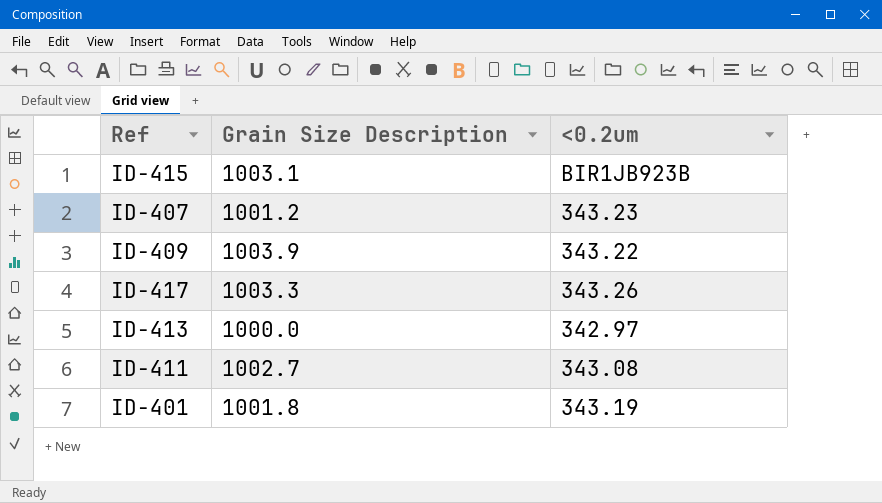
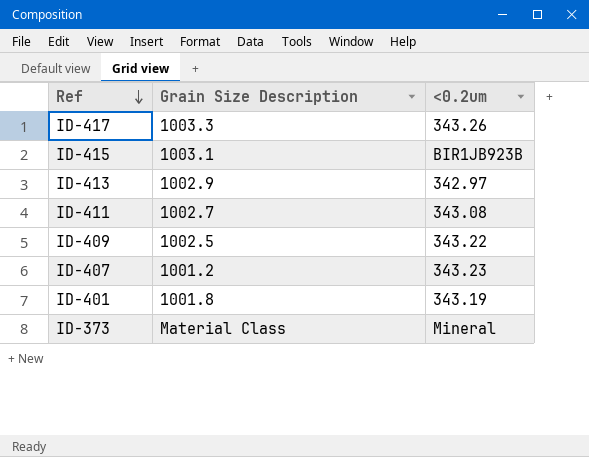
row order: none -> Ref descending
ID-413 | Grain Size Description: 1000.0 -> 1002.9
ID-409 | Grain Size Description: 1003.9 -> 1002.5
row ID-373: none -> Material Class | Mineral

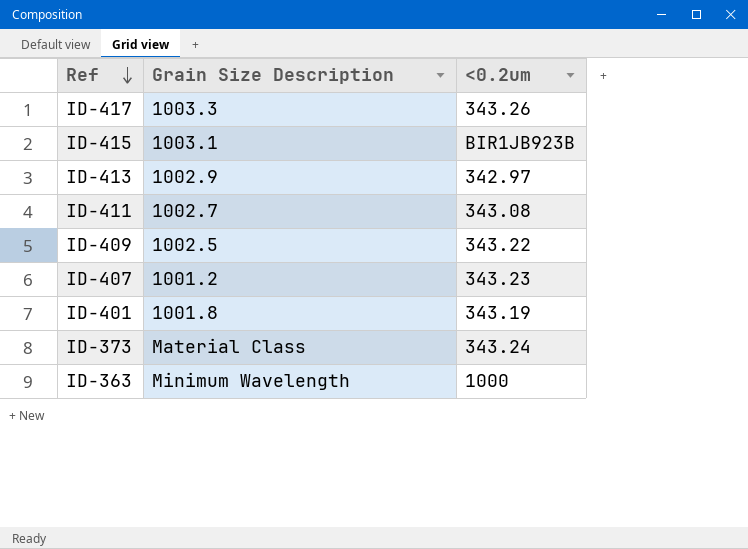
ID-373 | <0.2um: Mineral -> 343.24
row ID-363: none -> Minimum Wavelength | 1000

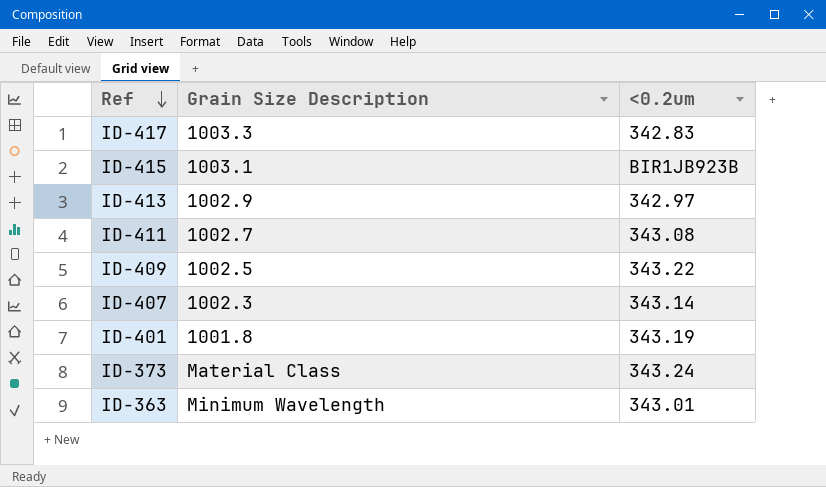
ID-417 | <0.2um: 343.26 -> 342.83
ID-407 | Grain Size Description: 1001.2 -> 1002.3
ID-407 | <0.2um: 343.23 -> 343.14
ID-363 | <0.2um: 1000 -> 343.01

